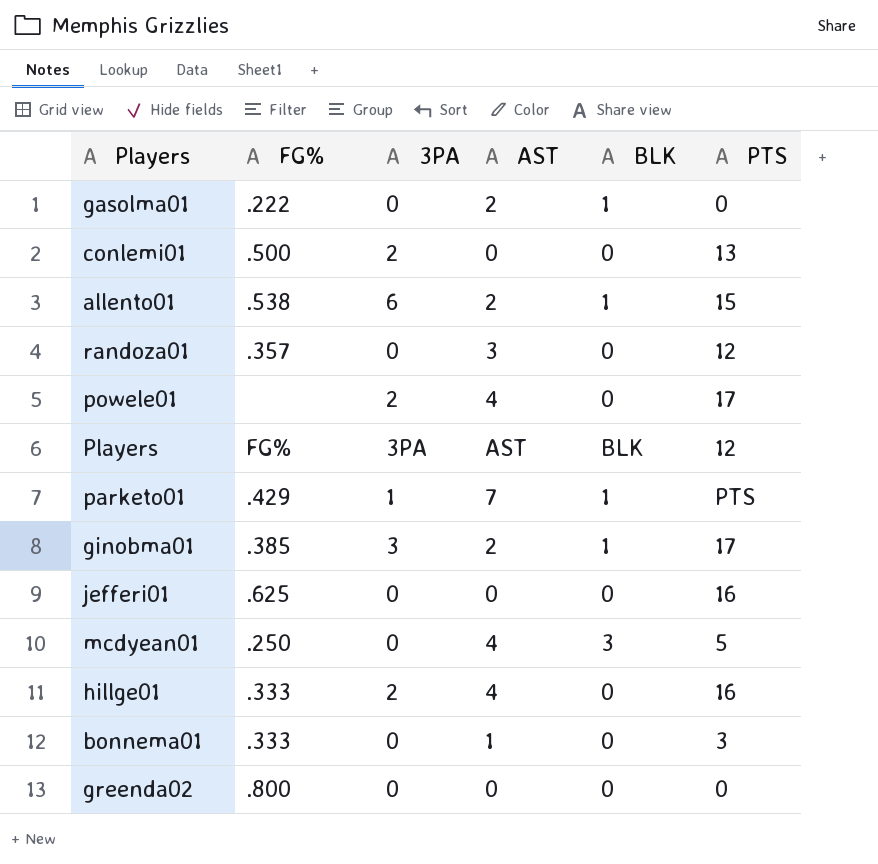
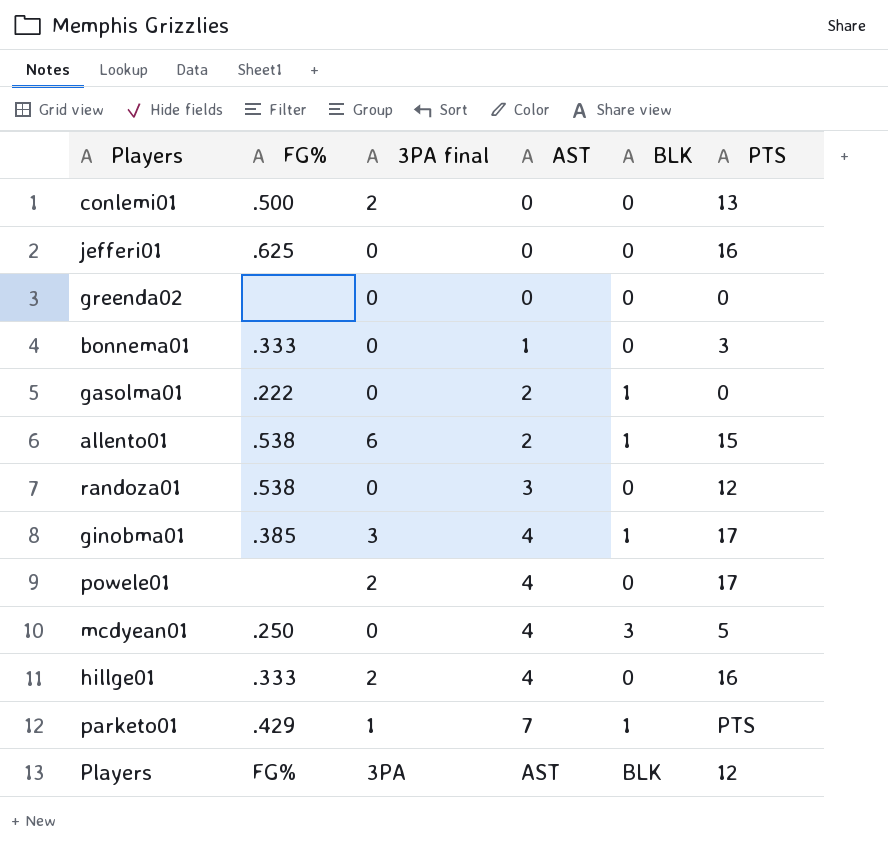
row order: none -> AST ascending
column name: 3PA -> 3PA final
greenda02 | FG%: .800 -> none
randoza01 | FG%: .357 -> .538
ginobma01 | AST: 2 -> 4

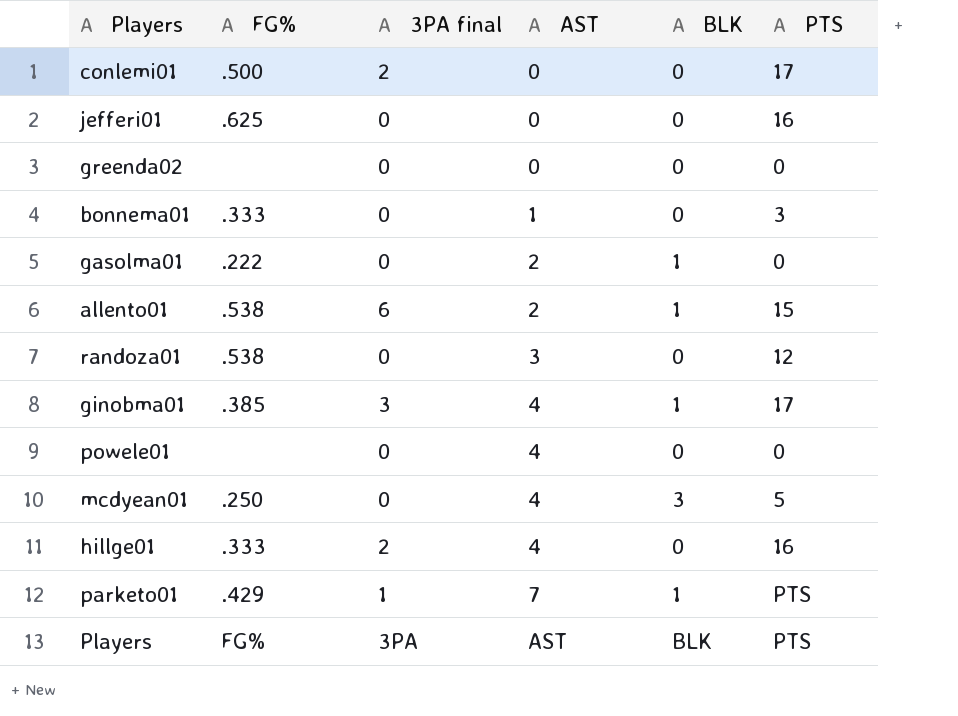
conlemi01 | PTS: 13 -> 17
powele01 | 3PA final: 2 -> 0
powele01 | PTS: 17 -> 0
Players | PTS: 12 -> PTS

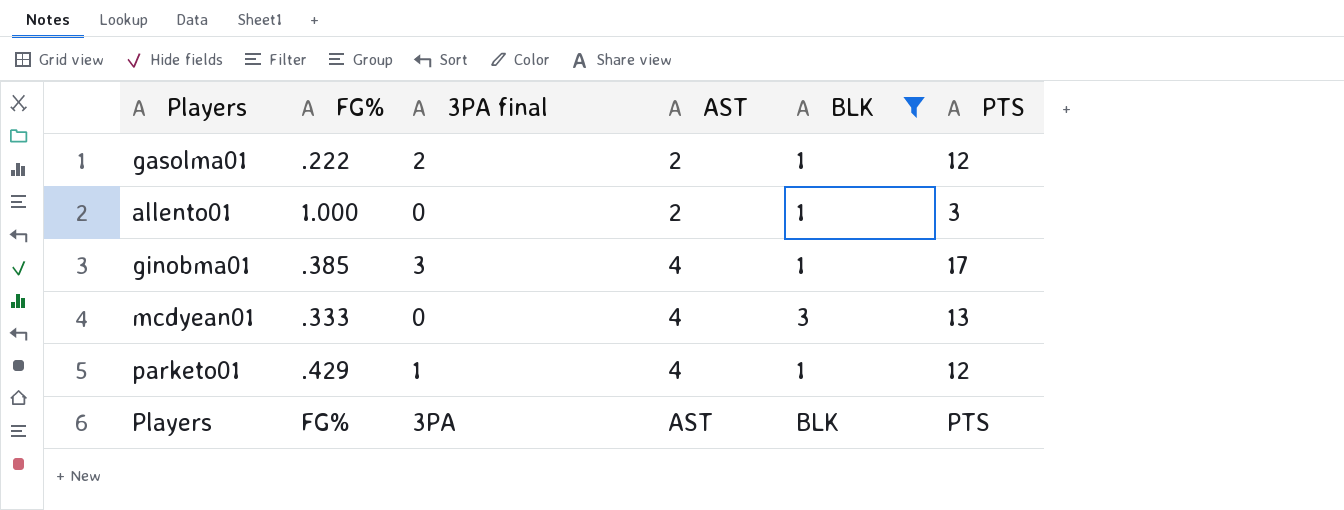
filter: none -> BLK != 0
gasolma01 | 3PA final: 0 -> 2
gasolma01 | PTS: 0 -> 12
allento01 | FG%: .538 -> 1.000
allento01 | 3PA final: 6 -> 0
allento01 | PTS: 15 -> 3
mcdyean01 | FG%: .250 -> .333
mcdyean01 | PTS: 5 -> 13
parketo01 | AST: 7 -> 4
parketo01 | PTS: PTS -> 12

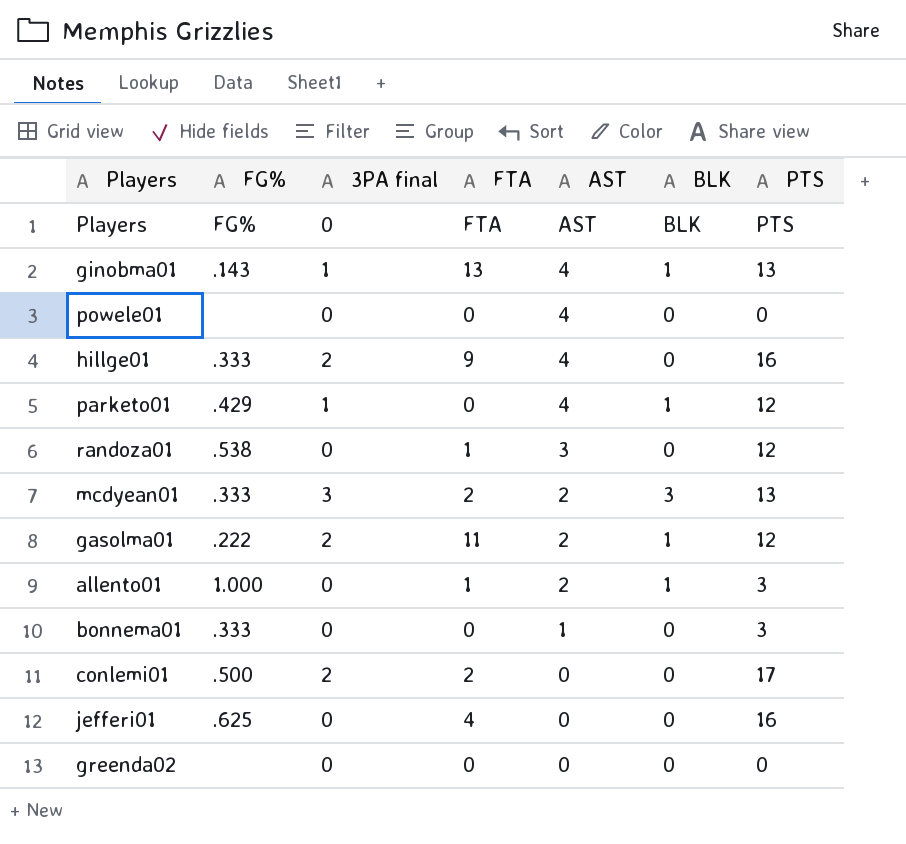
filter: BLK != 0 -> none
row order: AST ascending -> AST descending
column FTA | position: none -> 4
Players | 3PA final: 3PA -> 0
ginobma01 | FG%: .385 -> .143
ginobma01 | 3PA final: 3 -> 1
ginobma01 | PTS: 17 -> 13
mcdyean01 | 3PA final: 0 -> 3
mcdyean01 | AST: 4 -> 2

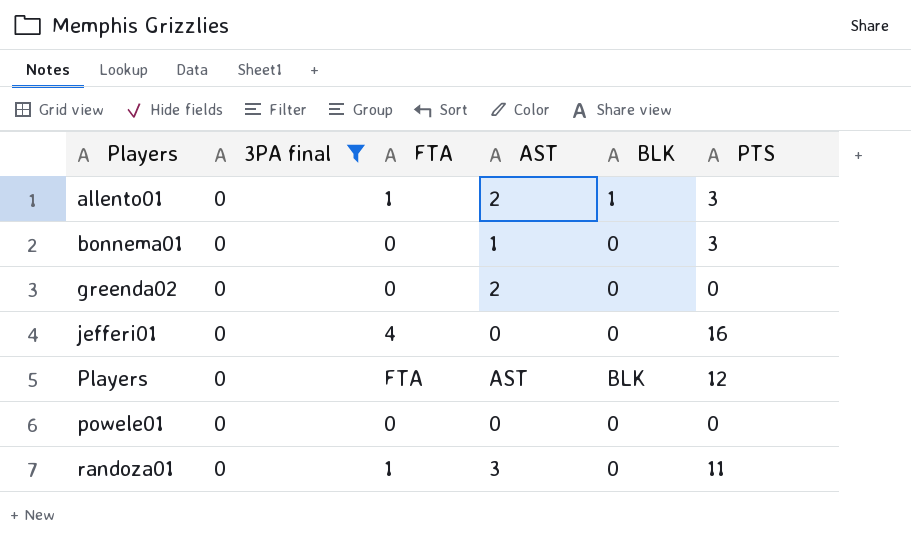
filter: none -> 3PA final = 0
row order: AST descending -> Players ascending
column FG% | position: 2 -> none
greenda02 | AST: 0 -> 2
Players | PTS: PTS -> 12
powele01 | AST: 4 -> 0
randoza01 | PTS: 12 -> 11

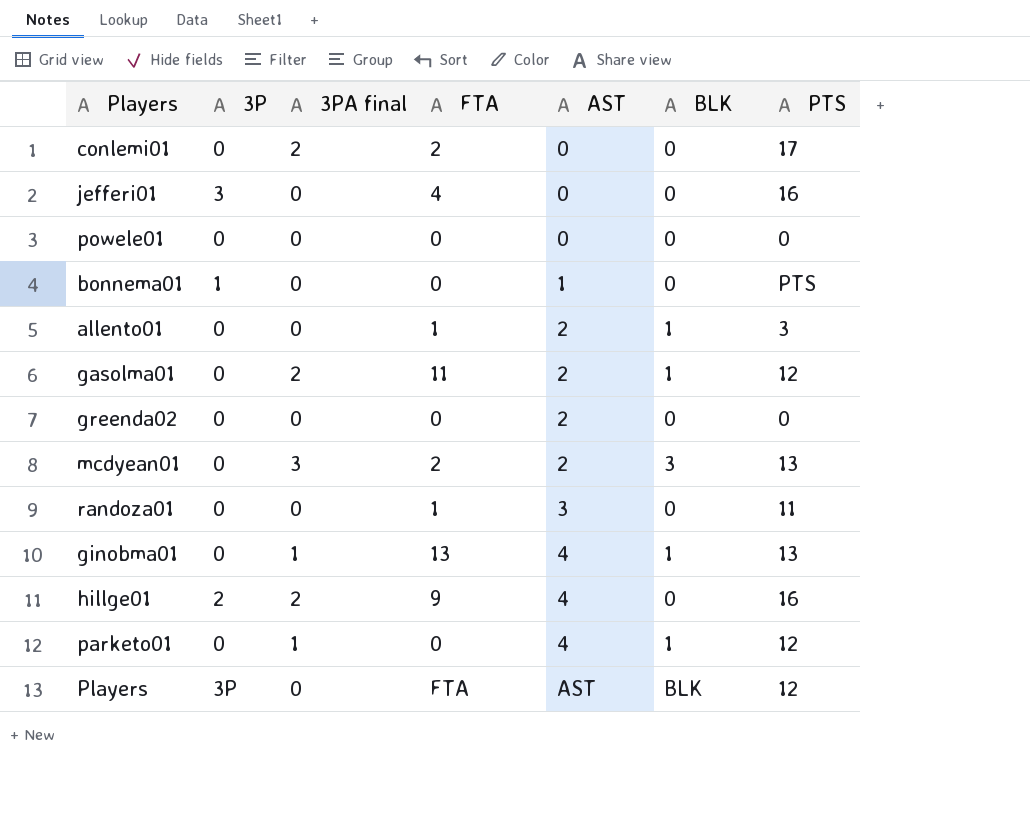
filter: 3PA final = 0 -> none
row order: Players ascending -> AST ascending
column 3P | position: none -> 2
bonnema01 | PTS: 3 -> PTS

